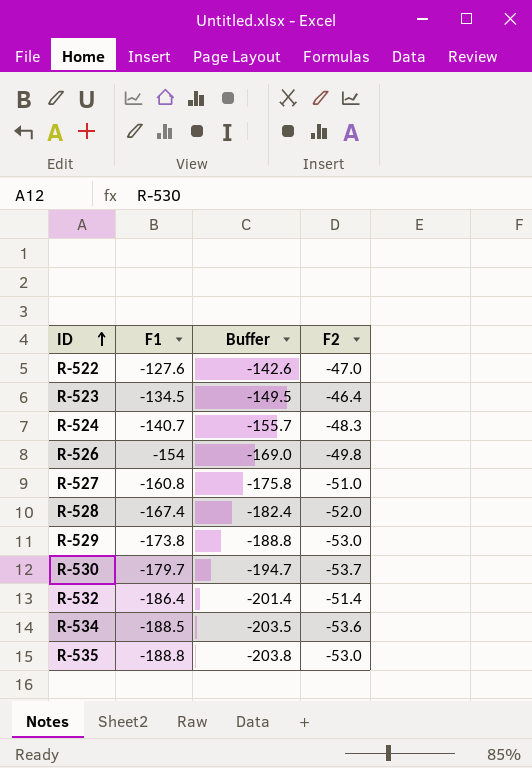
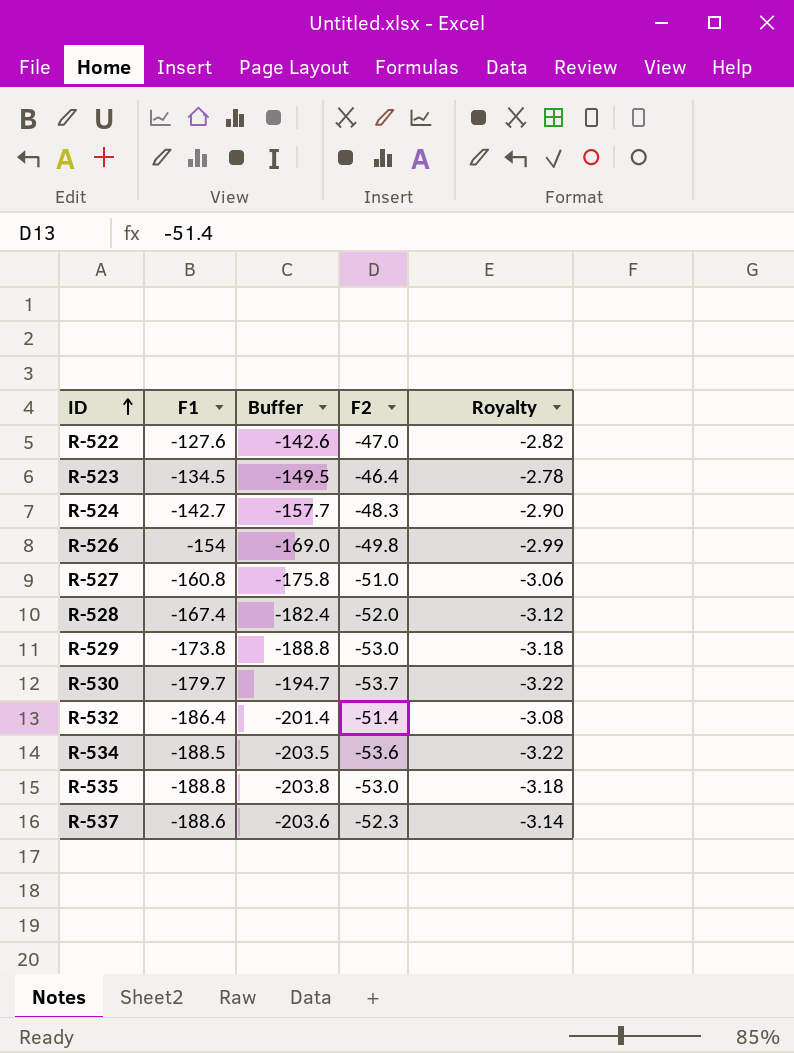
column Royalty | formula: none -> [F2] * 0.06
R-524 | F1: -140.7 -> -142.7
R-524 | Buffer: -155.7 -> -157.7
row R-537: none -> -188.6 | -203.6 | -52.3 | -3.14

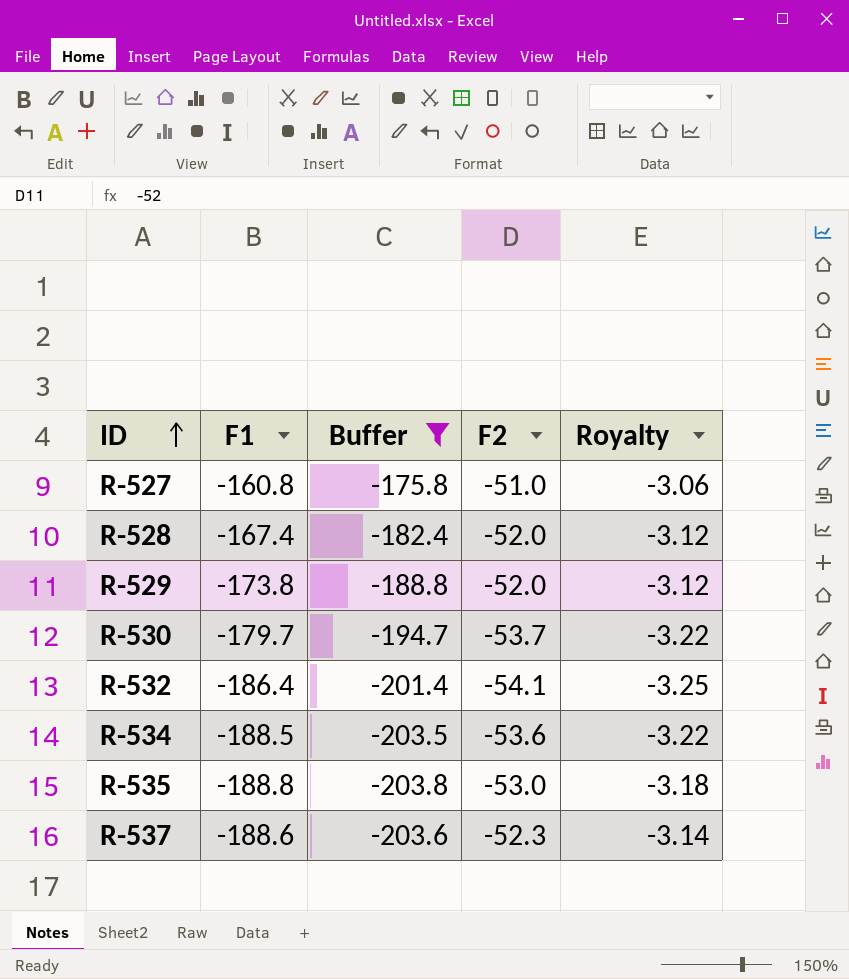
filter: none -> Buffer <= -175.8
R-529 | F2: -53.0 -> -52.0
R-529 | Royalty: -3.18 -> -3.12
R-532 | F2: -51.4 -> -54.1
R-532 | Royalty: -3.08 -> -3.25

